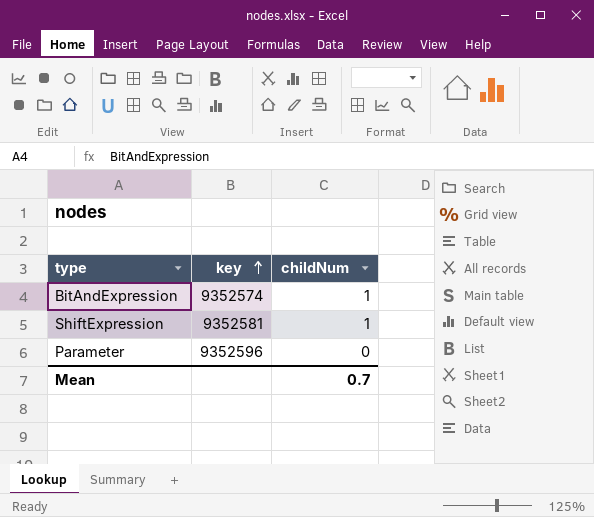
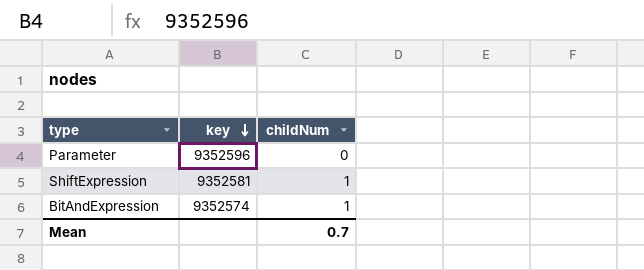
row order: key ascending -> key descending

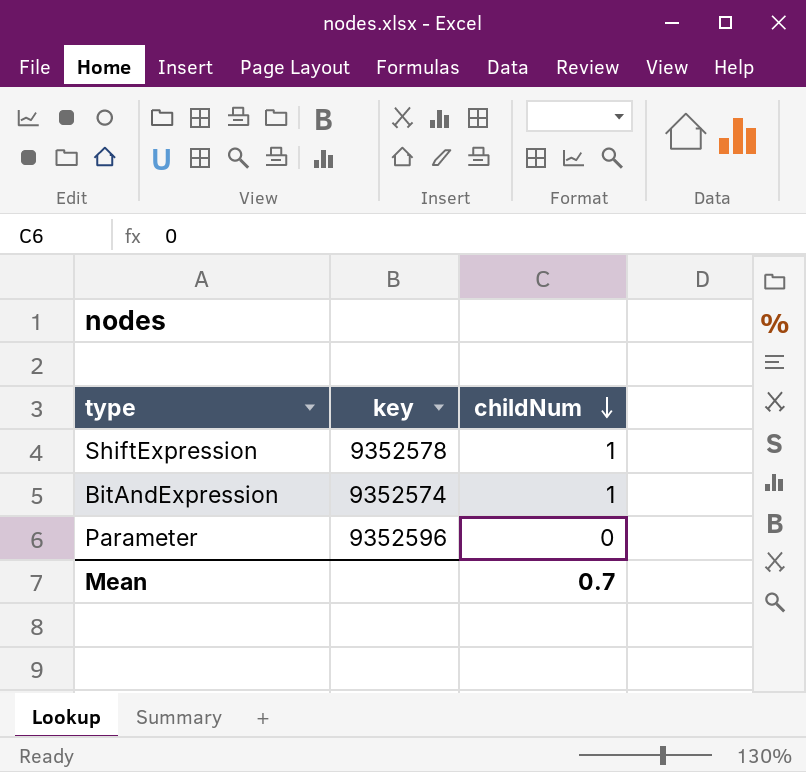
row order: key descending -> childNum descending
ShiftExpression | key: 9352581 -> 9352578

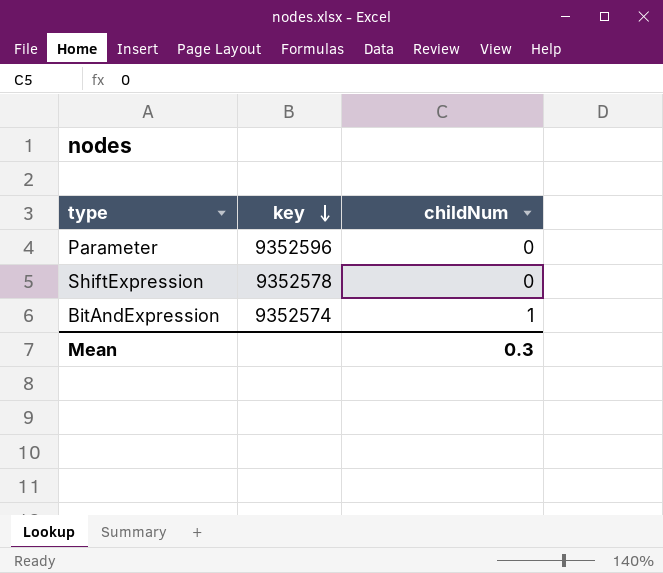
row order: childNum descending -> key descending
ShiftExpression | childNum: 1 -> 0
Mean | childNum: 0.7 -> 0.3

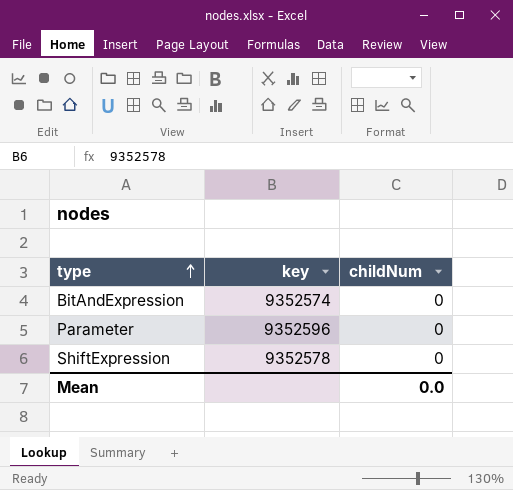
row order: key descending -> type ascending
BitAndExpression | childNum: 1 -> 0
Mean | childNum: 0.3 -> 0.0

